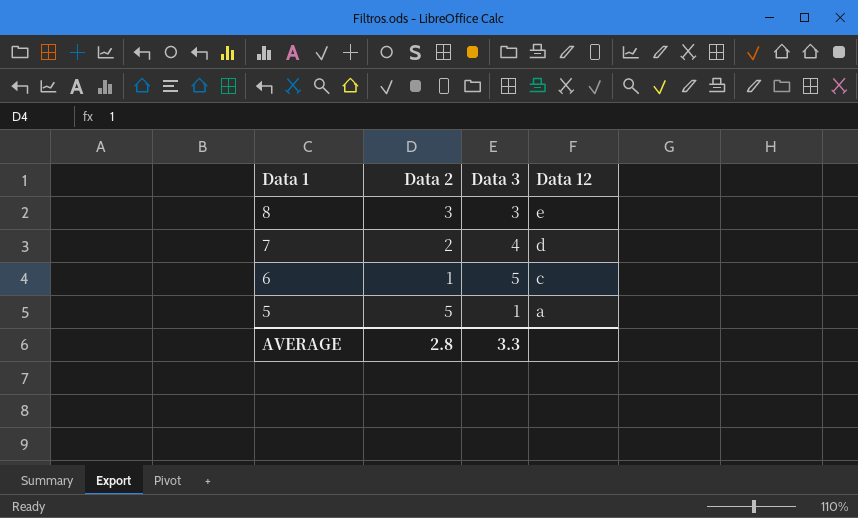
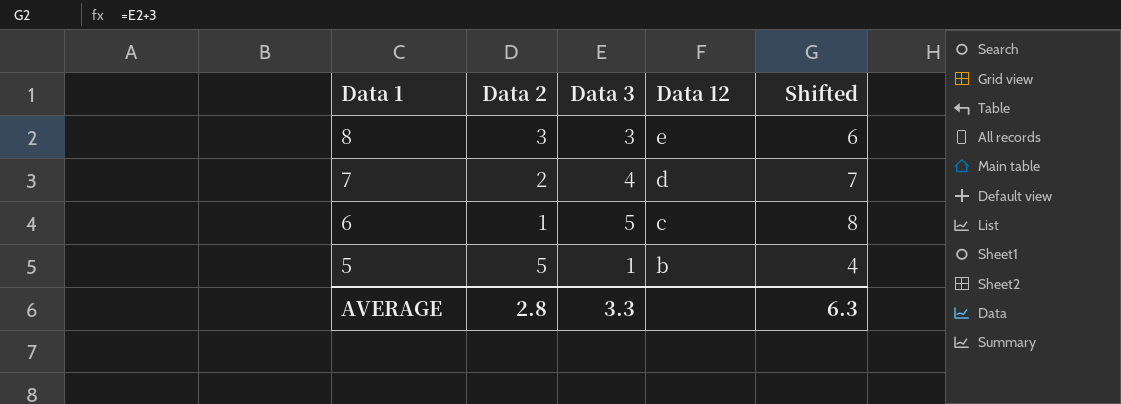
column Shifted | formula: none -> [Data 3] + 3
5 | Data 12: a -> b

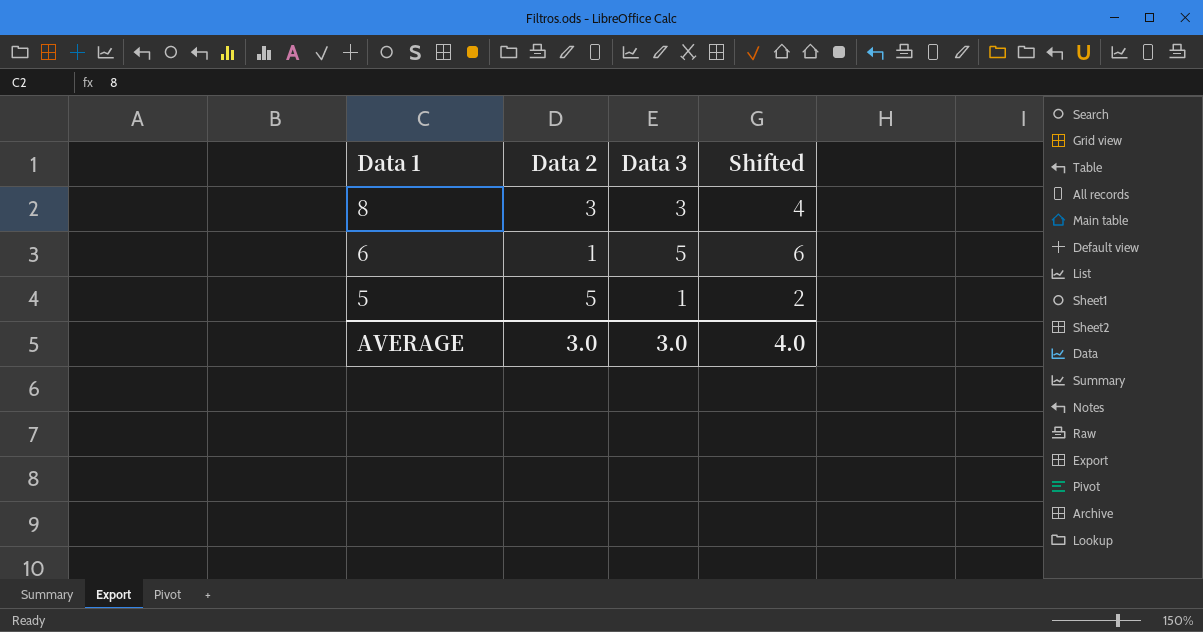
column Data 12 | position: 4 -> none
column Shifted | formula: [Data 3] + 3 -> [Data 3] + 1
row 7: 2 | 4 | d | 7 -> none
AVERAGE | Data 2: 2.8 -> 3.0
AVERAGE | Data 3: 3.3 -> 3.0
AVERAGE | Shifted: 6.3 -> 4.0

